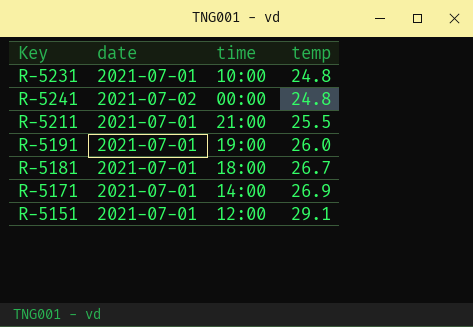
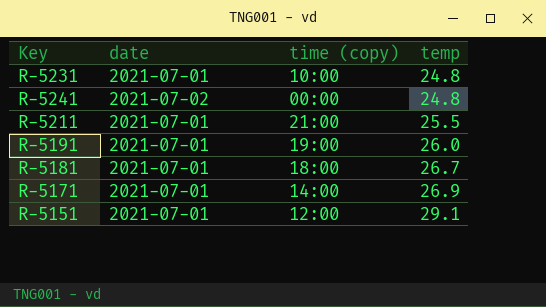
column name: time -> time (copy)

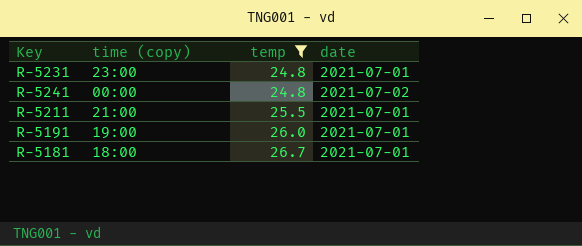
filter: none -> temp <= 26.7
column date | position: 2 -> 4
R-5231 | time (copy): 10:00 -> 23:00

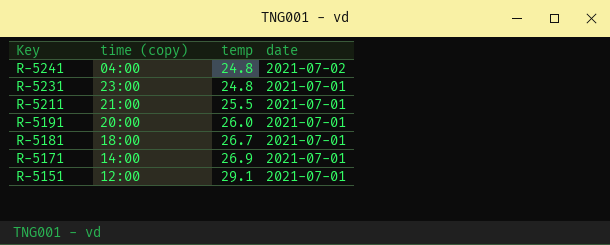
filter: temp <= 26.7 -> none
row order: temp ascending -> Key descending
R-5241 | time (copy): 00:00 -> 04:00
R-5191 | time (copy): 19:00 -> 20:00

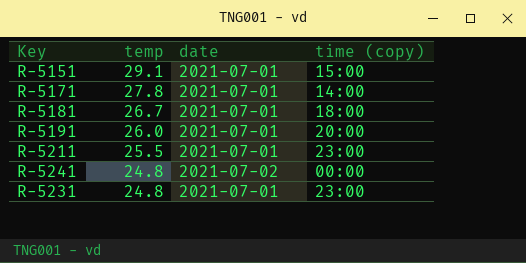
row order: Key descending -> temp descending
column time (copy) | position: 2 -> 4
R-5151 | time (copy): 12:00 -> 15:00
R-5171 | temp: 26.9 -> 27.8
R-5211 | time (copy): 21:00 -> 23:00
R-5241 | time (copy): 04:00 -> 00:00

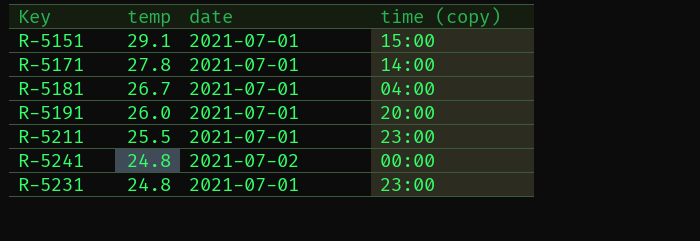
R-5181 | time (copy): 18:00 -> 04:00

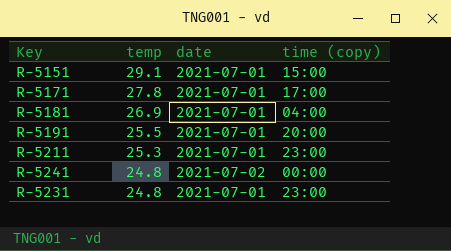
R-5171 | time (copy): 14:00 -> 17:00
R-5181 | temp: 26.7 -> 26.9
R-5191 | temp: 26.0 -> 25.5
R-5211 | temp: 25.5 -> 25.3

